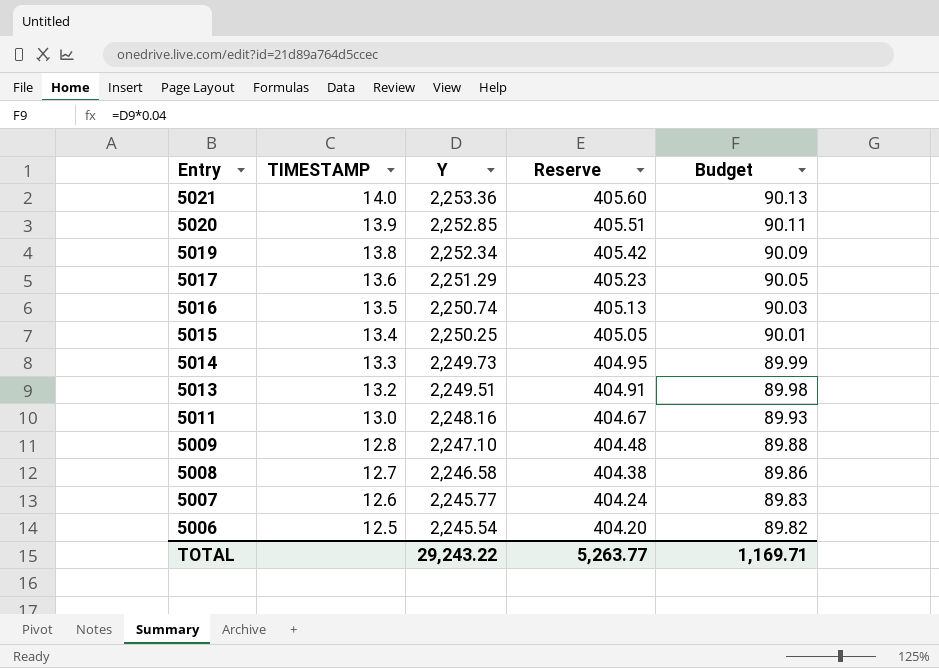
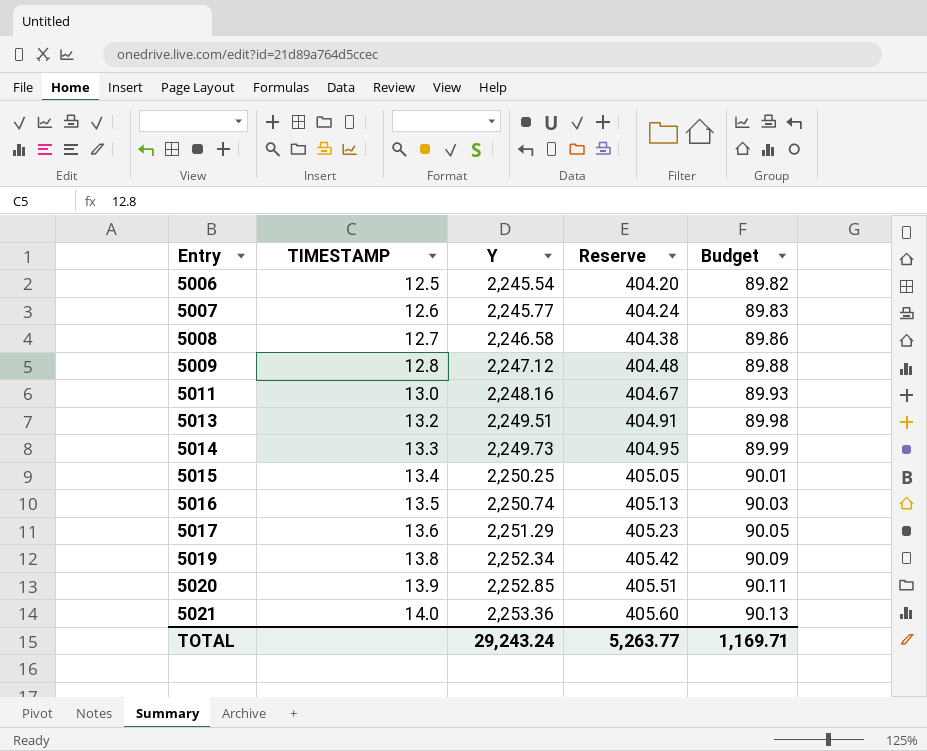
row order: Entry descending -> Entry ascending
5009 | Y: 2,247.10 -> 2,247.12
TOTAL | Y: 29,243.22 -> 29,243.24

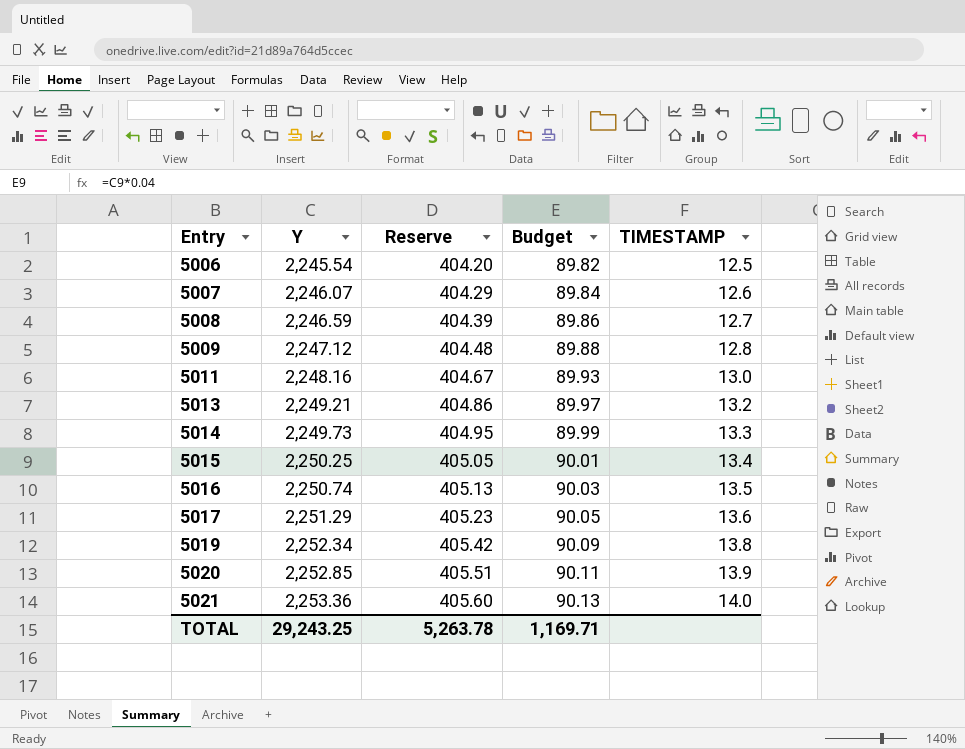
column TIMESTAMP | position: 2 -> 5
5007 | Y: 2,245.77 -> 2,246.07
5007 | Reserve: 404.24 -> 404.29
5007 | Budget: 89.83 -> 89.84
5008 | Y: 2,246.58 -> 2,246.59
5008 | Reserve: 404.38 -> 404.39
5013 | Y: 2,249.51 -> 2,249.21
5013 | Reserve: 404.91 -> 404.86
5013 | Budget: 89.98 -> 89.97
TOTAL | Y: 29,243.24 -> 29,243.25
TOTAL | Reserve: 5,263.77 -> 5,263.78

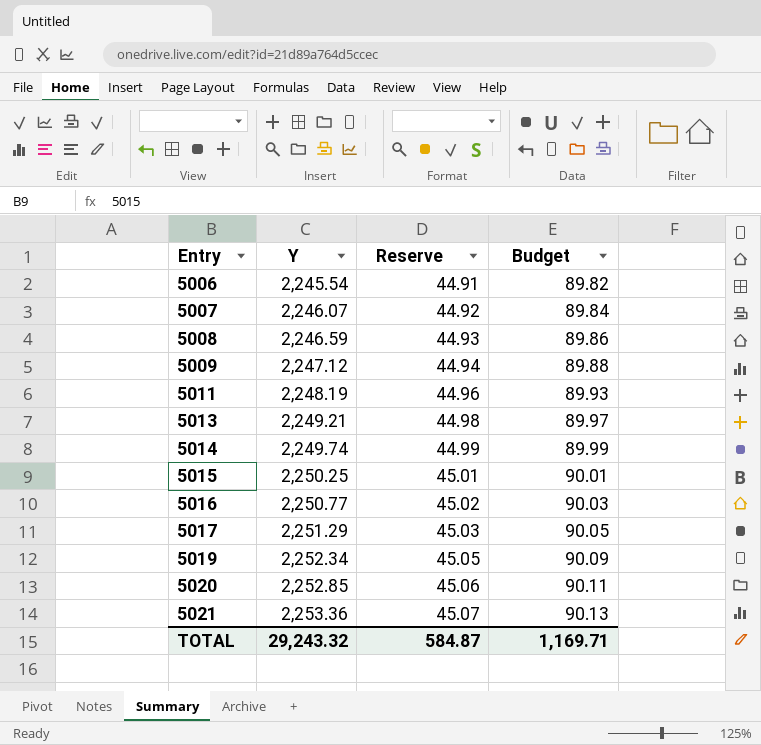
column TIMESTAMP | position: 5 -> none
column Reserve | formula: [Y] * 0.18 -> [Y] * 0.02
5011 | Y: 2,248.16 -> 2,248.19
5014 | Y: 2,249.73 -> 2,249.74
5016 | Y: 2,250.74 -> 2,250.77
TOTAL | Y: 29,243.25 -> 29,243.32
TOTAL | Reserve: 5,263.78 -> 584.87

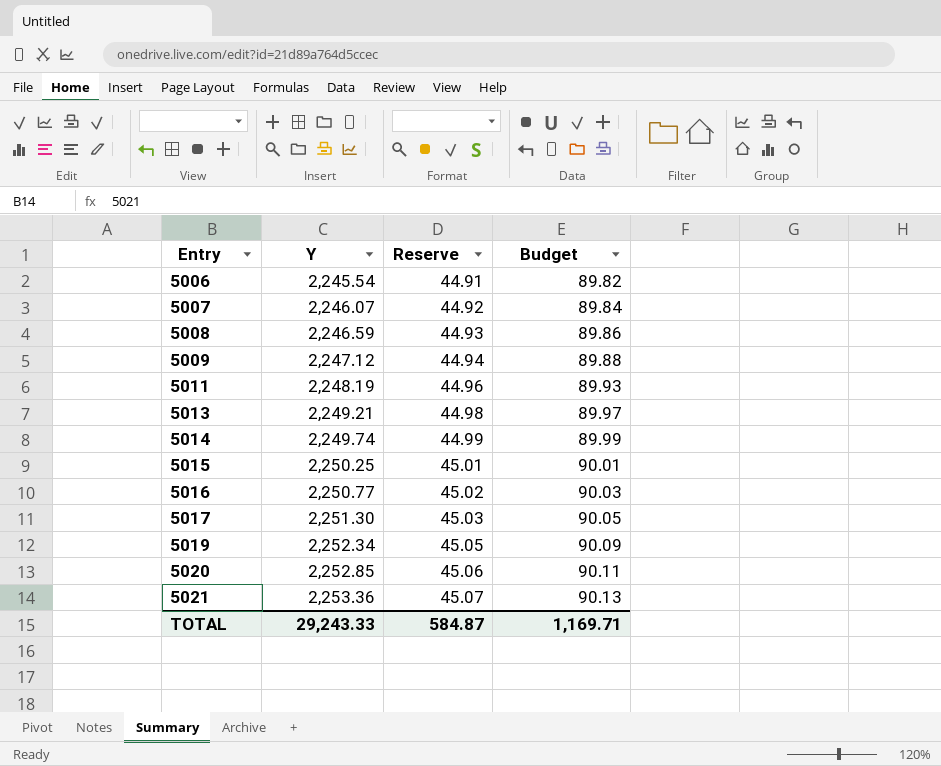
5017 | Y: 2,251.29 -> 2,251.30
TOTAL | Y: 29,243.32 -> 29,243.33

